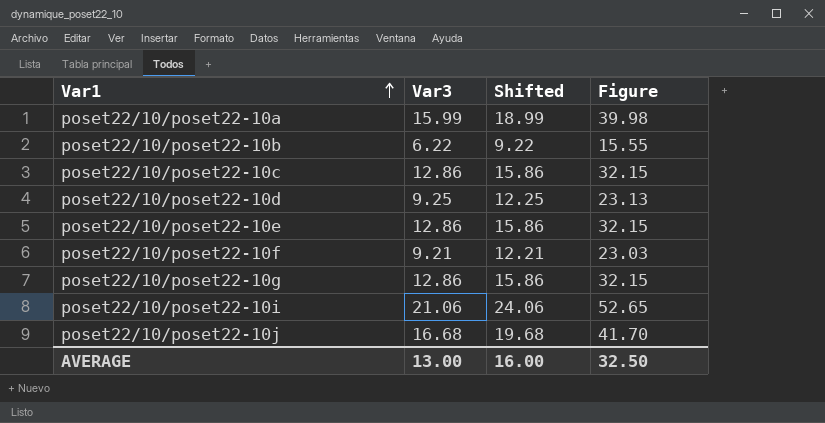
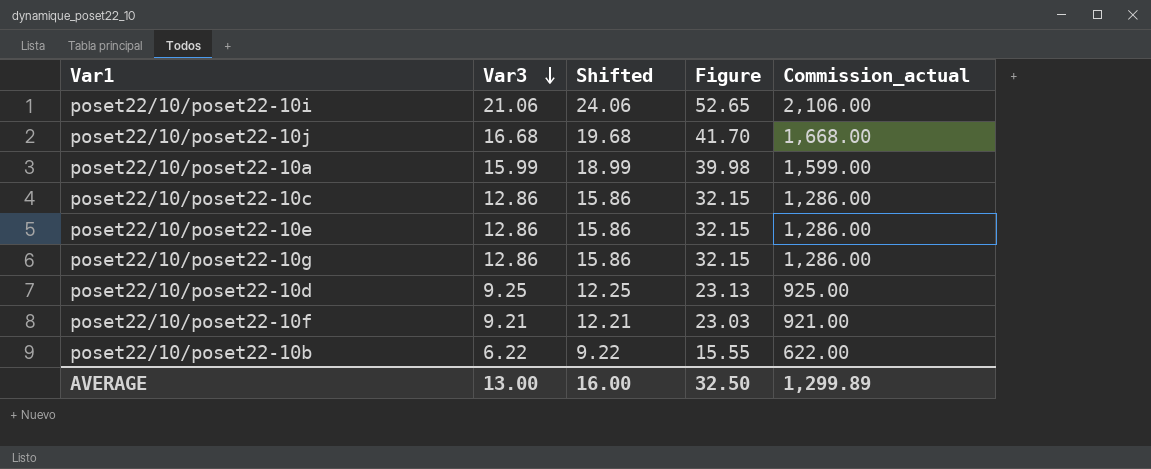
row order: Var1 ascending -> Var3 descending
column Commission_actual | formula: none -> [Var3] * 100

